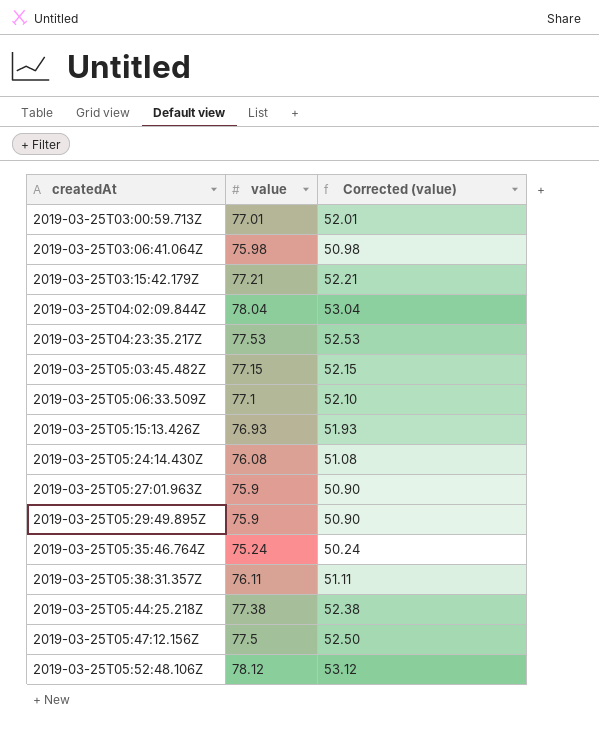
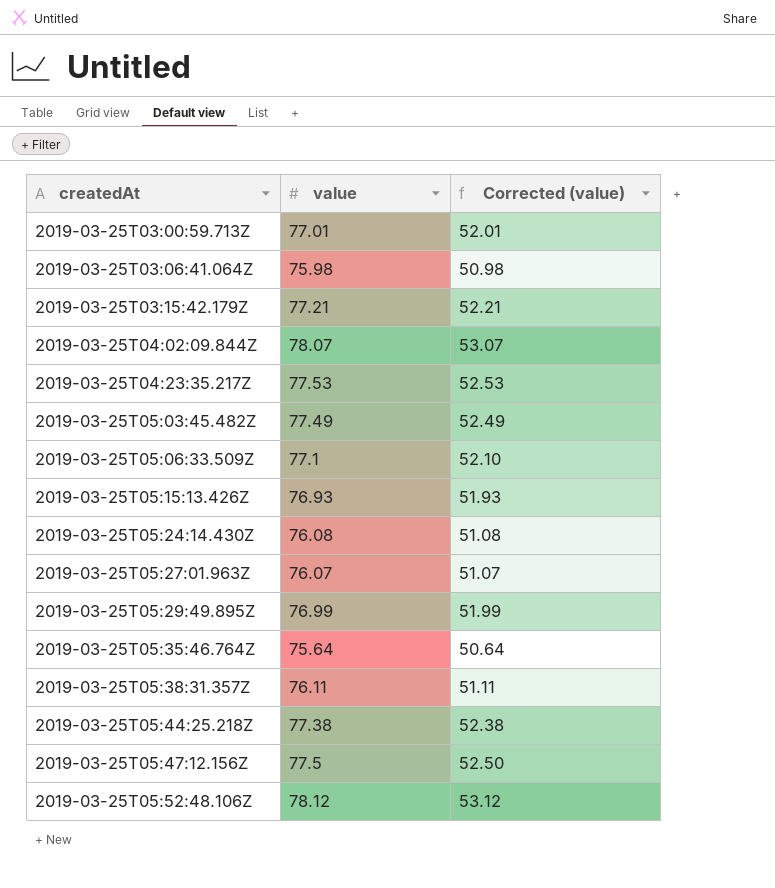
2019-03-25T04:02:09.844Z | value: 78.04 -> 78.07
2019-03-25T04:02:09.844Z | Corrected (value): 53.04 -> 53.07
2019-03-25T05:03:45.482Z | value: 77.15 -> 77.49
2019-03-25T05:03:45.482Z | Corrected (value): 52.15 -> 52.49
2019-03-25T05:27:01.963Z | value: 75.9 -> 76.07
2019-03-25T05:27:01.963Z | Corrected (value): 50.90 -> 51.07
2019-03-25T05:29:49.895Z | value: 75.9 -> 76.99
2019-03-25T05:29:49.895Z | Corrected (value): 50.90 -> 51.99
2019-03-25T05:35:46.764Z | value: 75.24 -> 75.64
2019-03-25T05:35:46.764Z | Corrected (value): 50.24 -> 50.64

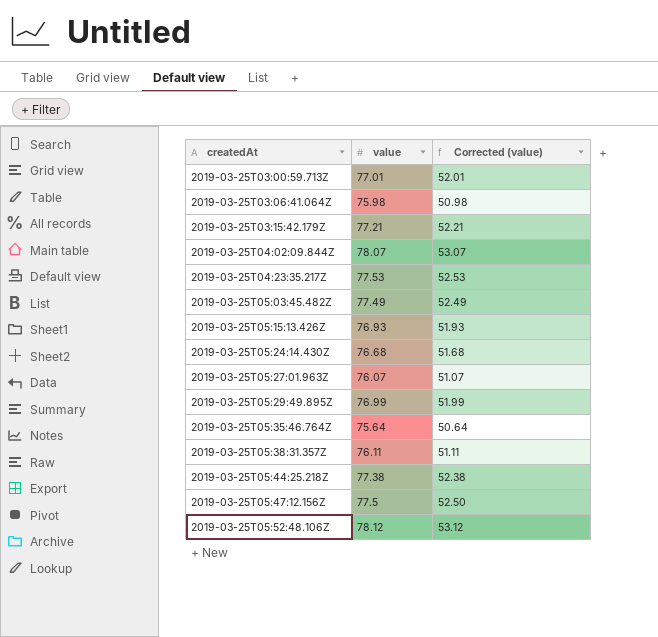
row 2019-03-25T05:06:33.509Z: 77.1 | 52.10 -> none
2019-03-25T05:24:14.430Z | value: 76.08 -> 76.68
2019-03-25T05:24:14.430Z | Corrected (value): 51.08 -> 51.68

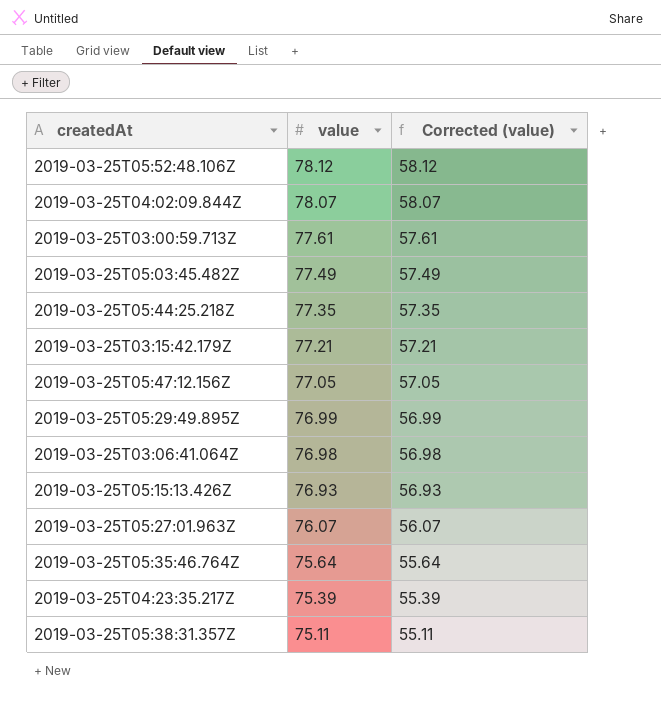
row order: createdAt ascending -> value descending
column Corrected (value) | formula: [value] - 25 -> [value] - 20
row 2019-03-25T05:24:14.430Z: 76.68 | 51.68 -> none
2019-03-25T03:00:59.713Z | value: 77.01 -> 77.61
2019-03-25T05:44:25.218Z | value: 77.38 -> 77.35
2019-03-25T05:47:12.156Z | value: 77.5 -> 77.05
2019-03-25T03:06:41.064Z | value: 75.98 -> 76.98
2019-03-25T04:23:35.217Z | value: 77.53 -> 75.39
2019-03-25T05:38:31.357Z | value: 76.11 -> 75.11

